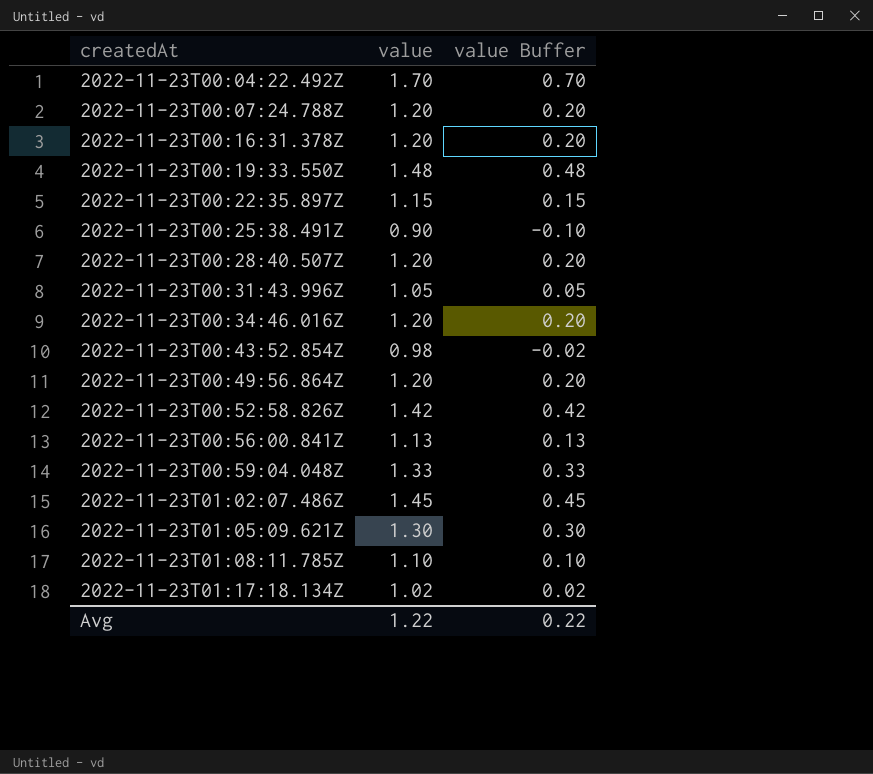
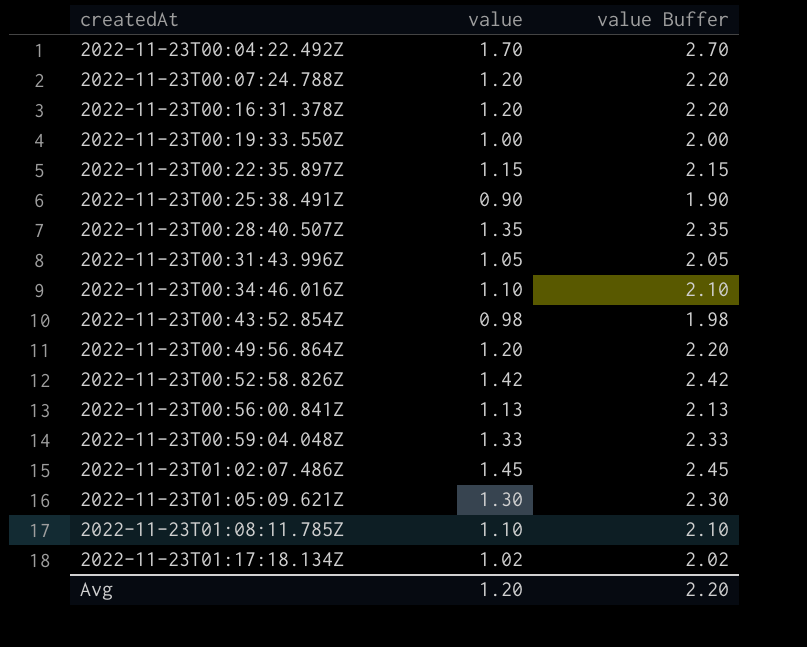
column value Buffer | formula: [value] - 1 -> [value] + 1
2022-11-23T00:19:33.550Z | value: 1.48 -> 1.00
2022-11-23T00:28:40.507Z | value: 1.20 -> 1.35
2022-11-23T00:34:46.016Z | value: 1.20 -> 1.10
Avg | value: 1.22 -> 1.20
Avg | value Buffer: 0.22 -> 2.20

